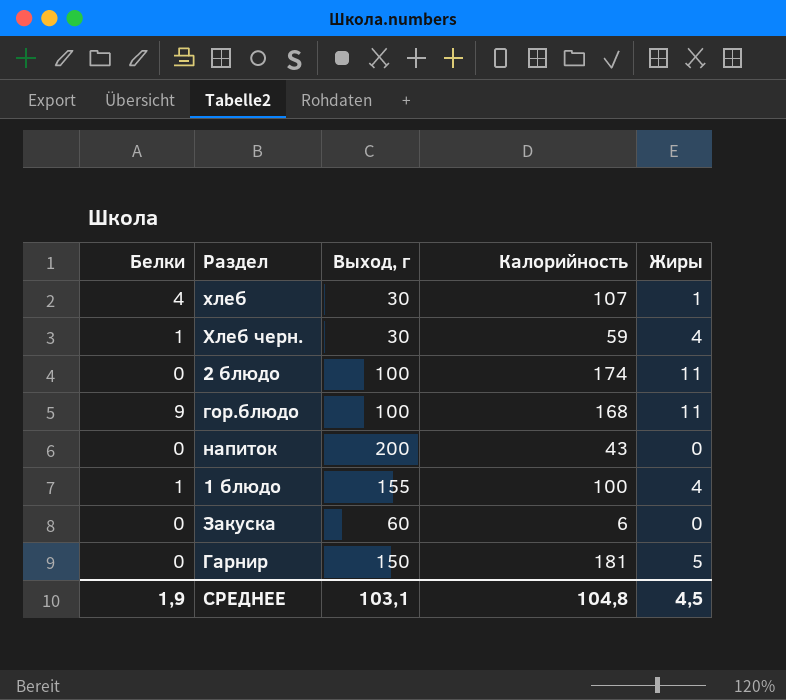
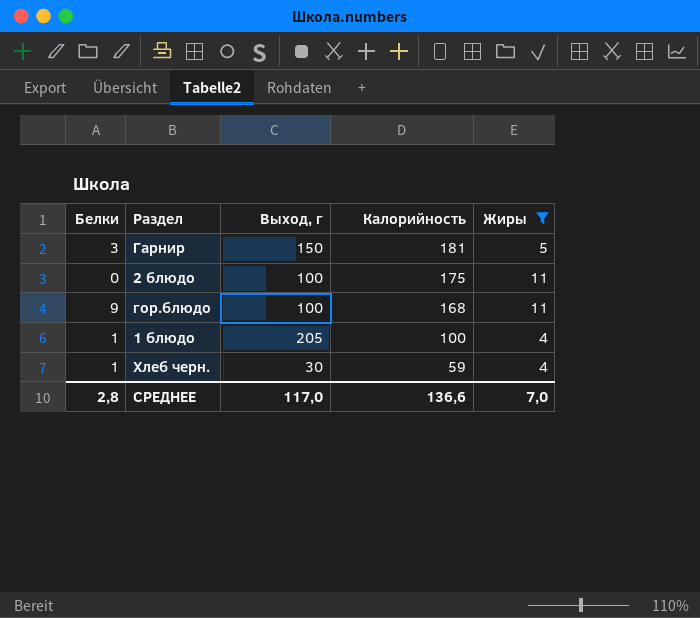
filter: none -> Жиры >= 4
row order: none -> Калорийность descending
Гарнир | Белки: 0 -> 3
2 блюдо | Калорийность: 174 -> 175
1 блюдо | Выход, г: 155 -> 205
СРЕДНЕЕ | Белки: 1,9 -> 2,8
СРЕДНЕЕ | Выход, г: 103,1 -> 117,0
СРЕДНЕЕ | Калорийность: 104,8 -> 136,6
СРЕДНЕЕ | Жиры: 4,5 -> 7,0

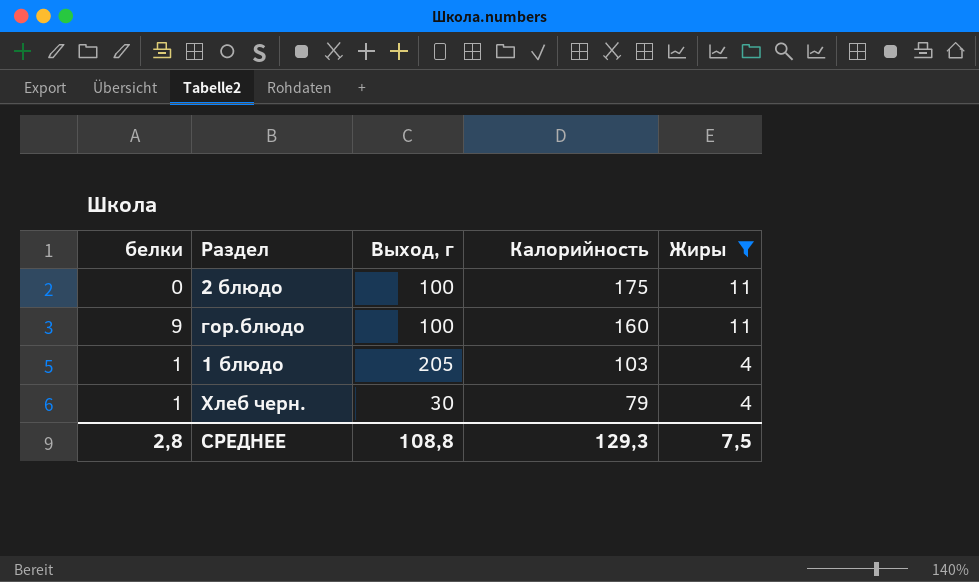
column name: Белки -> белки
row Гарнир: 3 | 150 | 181 | 5 -> none
гор.блюдо | Калорийность: 168 -> 160
1 блюдо | Калорийность: 100 -> 103
Хлеб черн. | Калорийность: 59 -> 79
СРЕДНЕЕ | Выход, г: 117,0 -> 108,8
СРЕДНЕЕ | Калорийность: 136,6 -> 129,3
СРЕДНЕЕ | Жиры: 7,0 -> 7,5

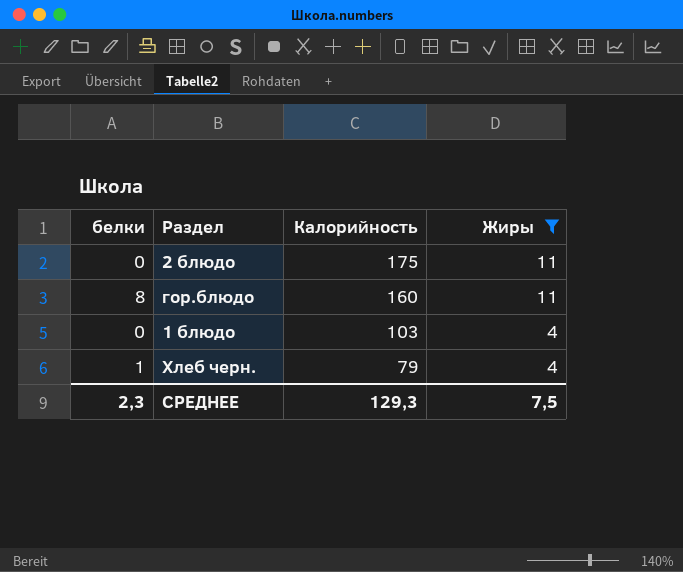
column Выход, г | position: 3 -> none
гор.блюдо | белки: 9 -> 8
1 блюдо | белки: 1 -> 0
СРЕДНЕЕ | белки: 2,8 -> 2,3

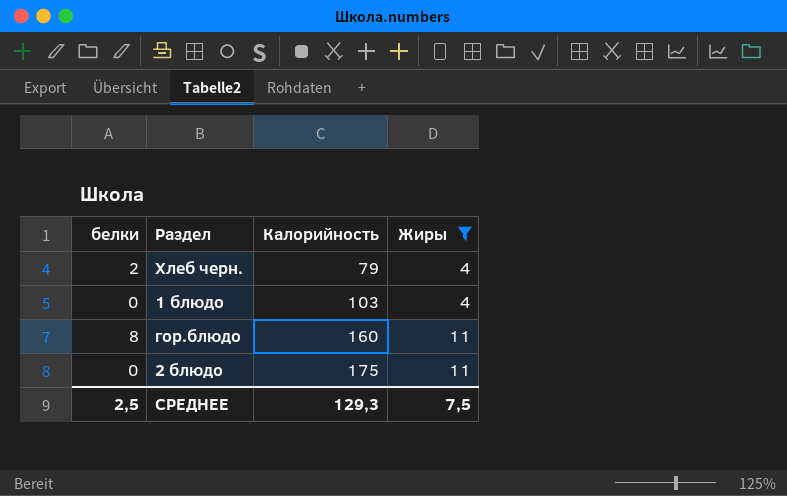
row order: Калорийность descending -> Калорийность ascending
Хлеб черн. | белки: 1 -> 2
СРЕДНЕЕ | белки: 2,3 -> 2,5

